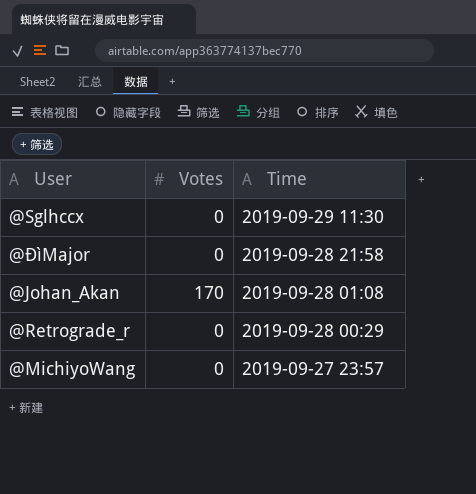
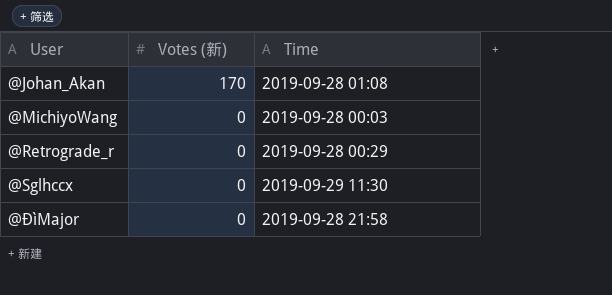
row order: Time descending -> User ascending
column name: Votes -> Votes (新)
@MichiyoWang | Time: 2019-09-27 23:57 -> 2019-09-28 00:03

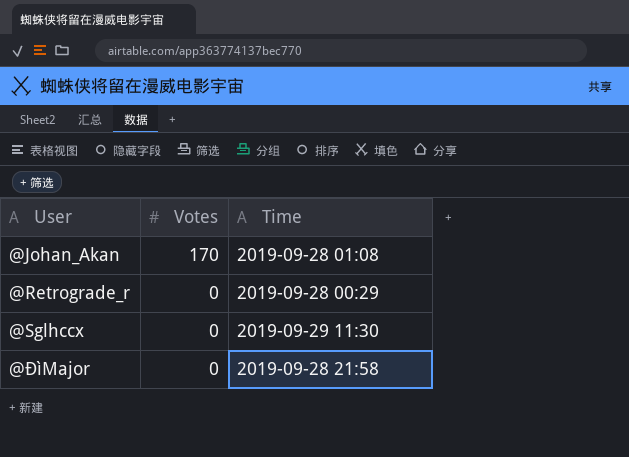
column name: Votes (新) -> Votes
row @MichiyoWang: 0 | 2019-09-28 00:03 -> none

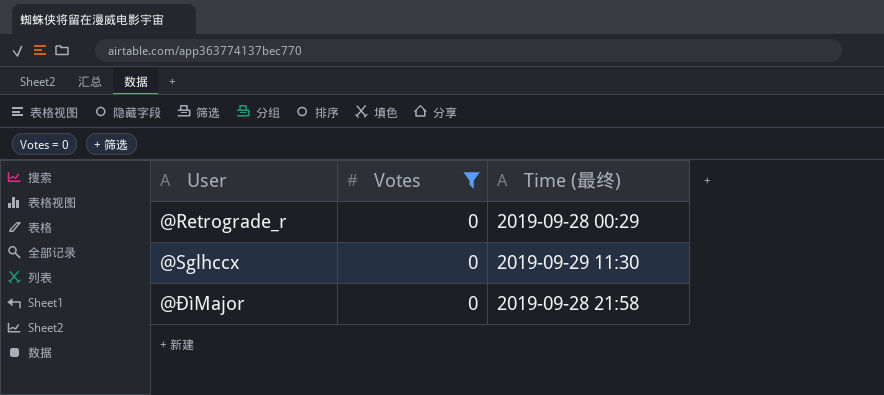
filter: none -> Votes = 0
column name: Time -> Time (最终)

